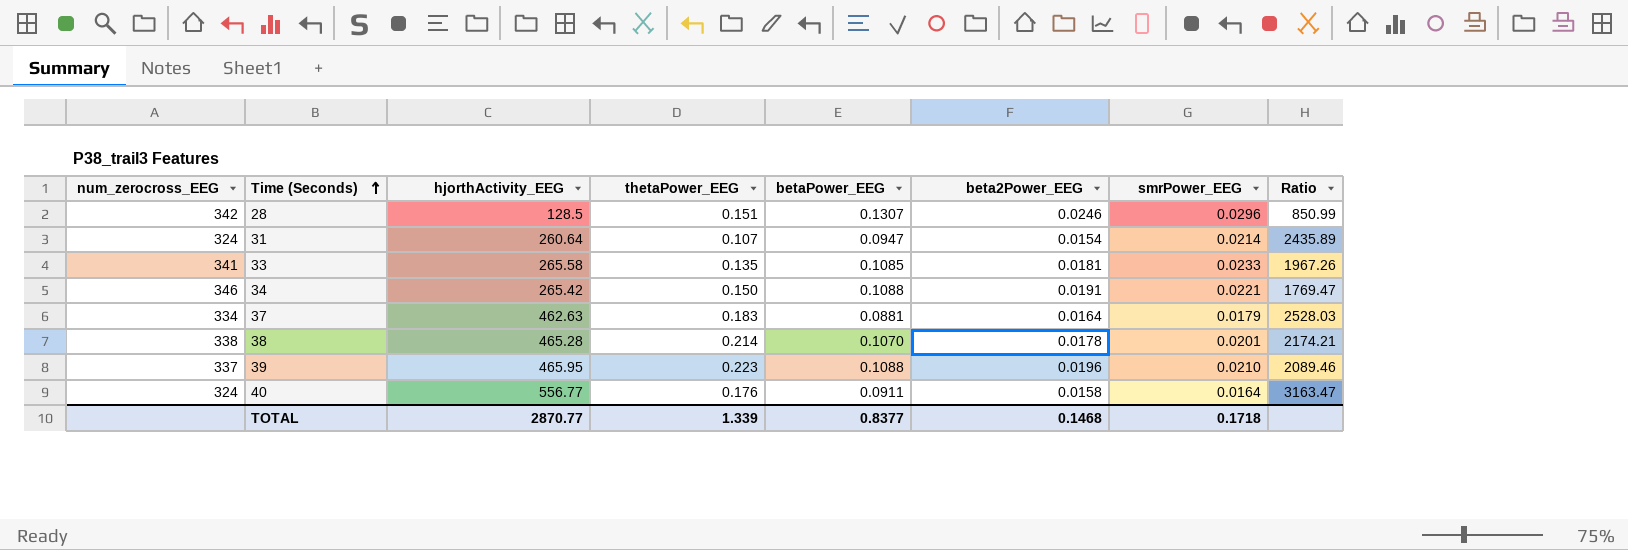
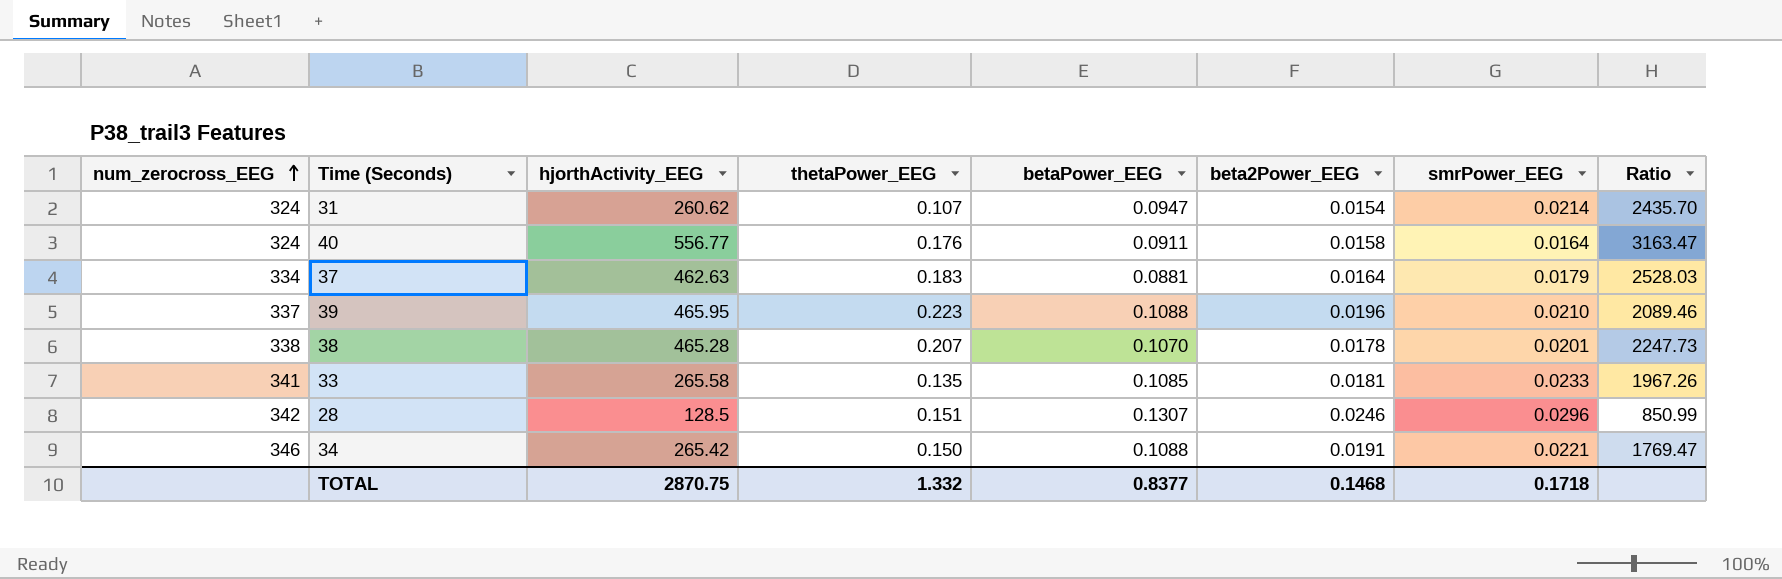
row order: Time (Seconds) ascending -> num_zerocross_EEG ascending
31 | hjorthActivity_EEG: 260.64 -> 260.62
31 | Ratio: 2435.89 -> 2435.70
38 | thetaPower_EEG: 0.214 -> 0.207
38 | Ratio: 2174.21 -> 2247.73
TOTAL | hjorthActivity_EEG: 2870.77 -> 2870.75
TOTAL | thetaPower_EEG: 1.339 -> 1.332

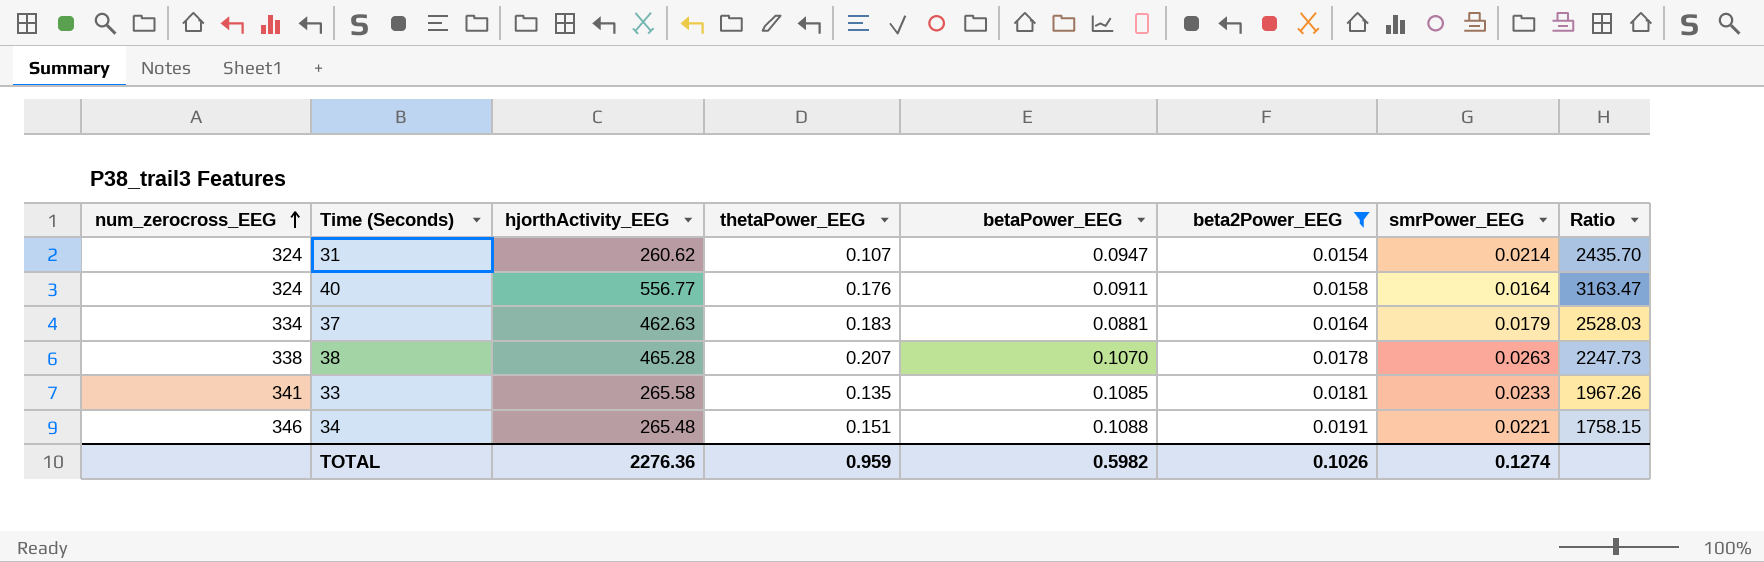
filter: none -> beta2Power_EEG <= 0.0191
38 | smrPower_EEG: 0.0201 -> 0.0263
34 | hjorthActivity_EEG: 265.42 -> 265.48
34 | thetaPower_EEG: 0.150 -> 0.151
34 | Ratio: 1769.47 -> 1758.15
TOTAL | hjorthActivity_EEG: 2870.75 -> 2276.36
TOTAL | thetaPower_EEG: 1.332 -> 0.959
TOTAL | betaPower_EEG: 0.8377 -> 0.5982
TOTAL | beta2Power_EEG: 0.1468 -> 0.1026
TOTAL | smrPower_EEG: 0.1718 -> 0.1274

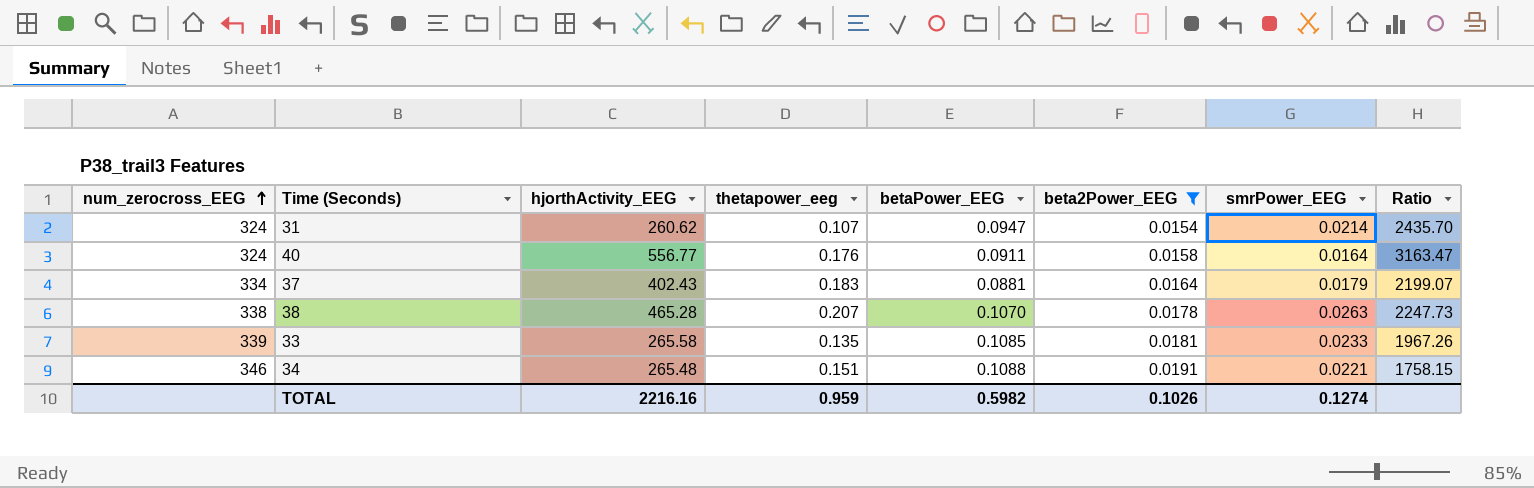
column name: thetaPower_EEG -> thetapower_eeg
37 | hjorthActivity_EEG: 462.63 -> 402.43
37 | Ratio: 2528.03 -> 2199.07
33 | num_zerocross_EEG: 341 -> 339
TOTAL | hjorthActivity_EEG: 2276.36 -> 2216.16

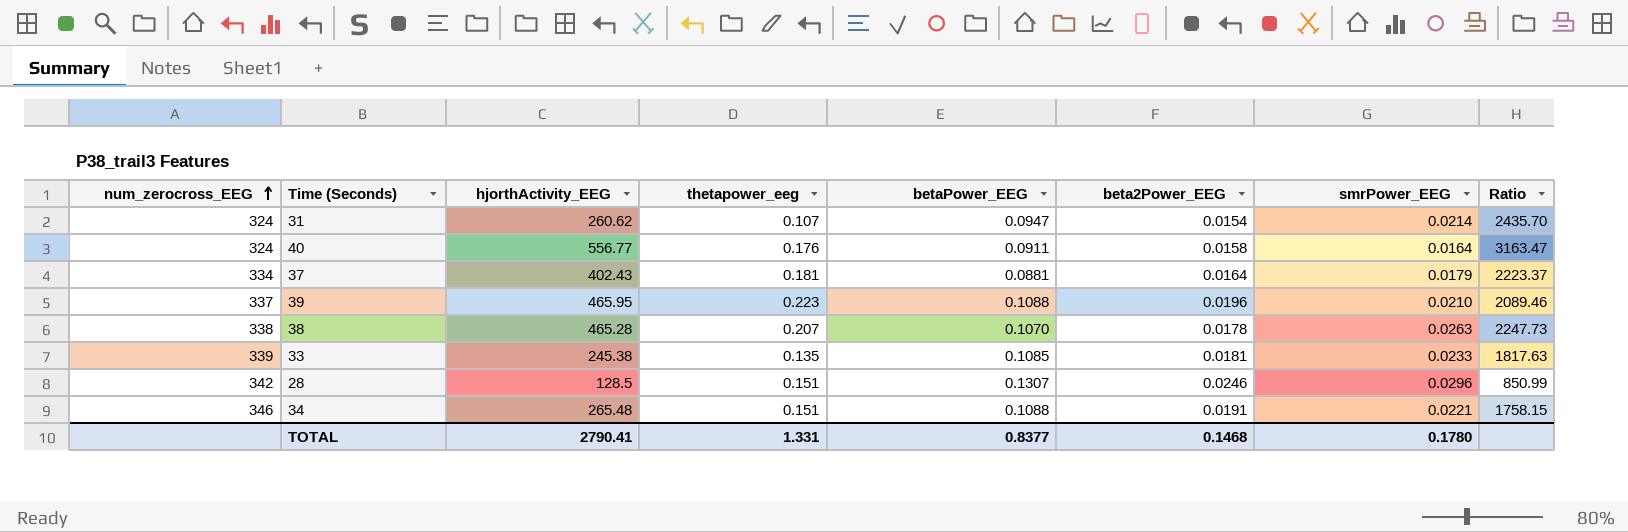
filter: beta2Power_EEG <= 0.0191 -> none
37 | thetapower_eeg: 0.183 -> 0.181
37 | Ratio: 2199.07 -> 2223.37
33 | hjorthActivity_EEG: 265.58 -> 245.38
33 | Ratio: 1967.26 -> 1817.63
TOTAL | hjorthActivity_EEG: 2216.16 -> 2790.41
TOTAL | thetapower_eeg: 0.959 -> 1.331
TOTAL | betaPower_EEG: 0.5982 -> 0.8377
TOTAL | beta2Power_EEG: 0.1026 -> 0.1468
TOTAL | smrPower_EEG: 0.1274 -> 0.1780

